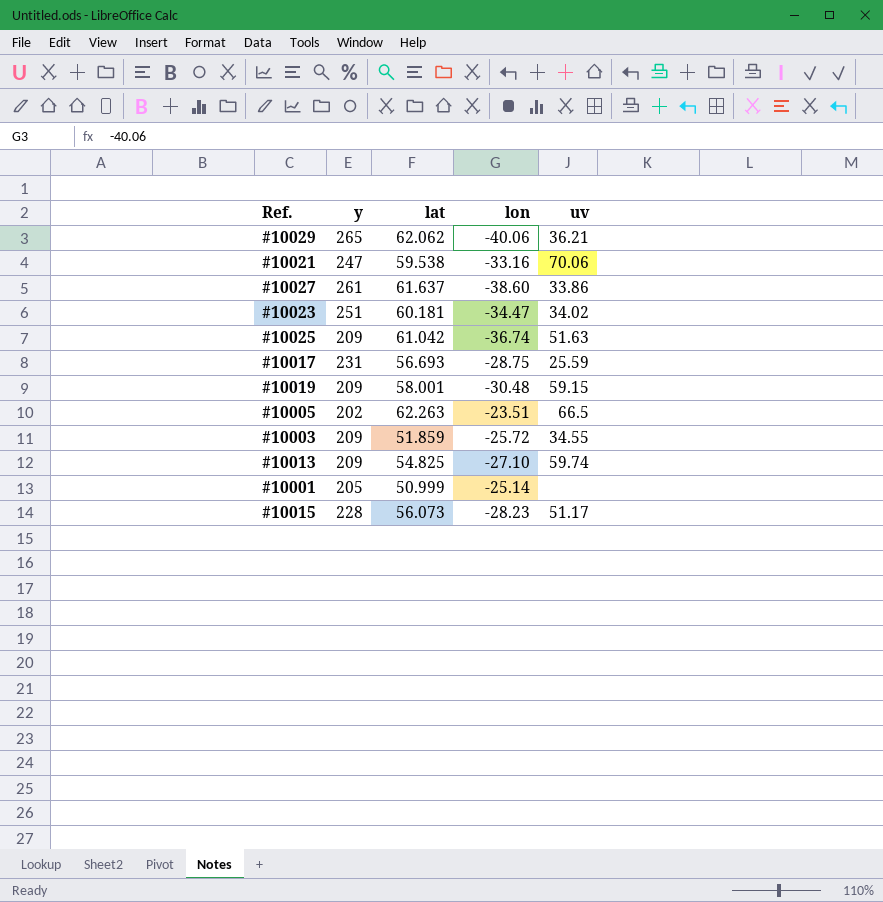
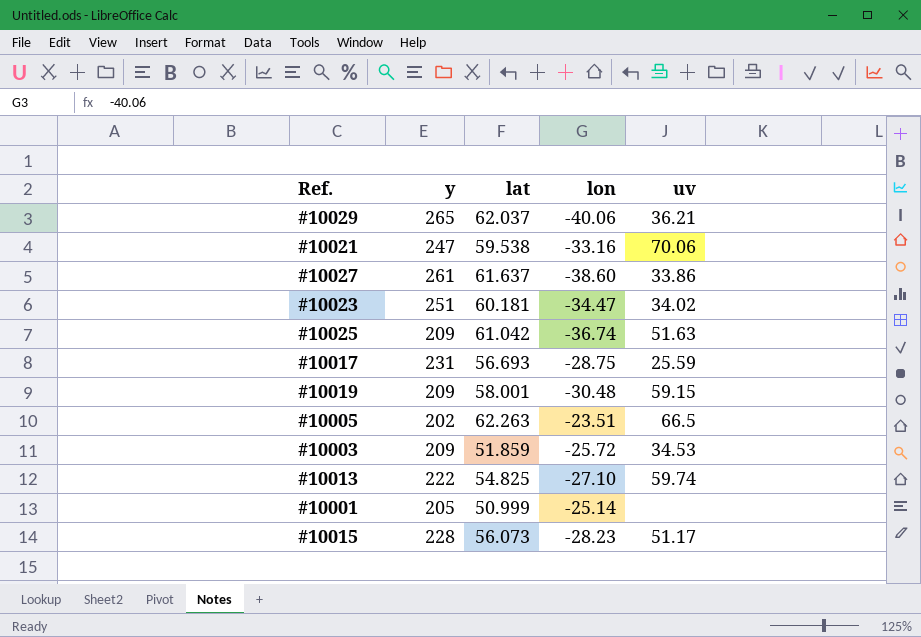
#10029 | lat: 62.062 -> 62.037
#10003 | uv: 34.55 -> 34.53
#10013 | y: 209 -> 222

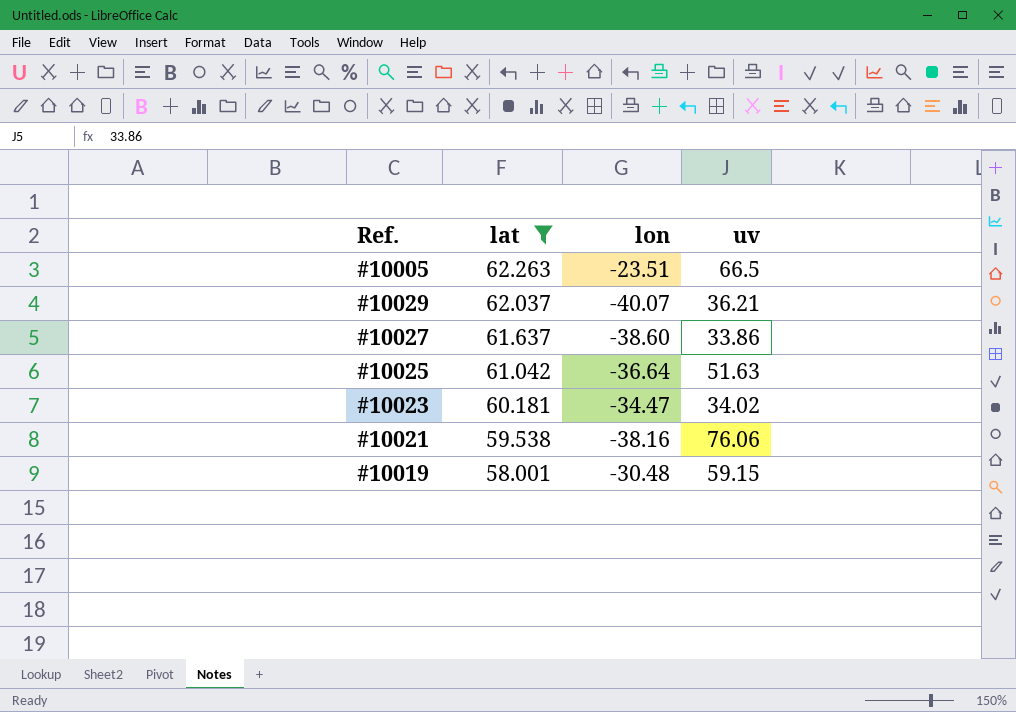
filter: none -> lat >= 58.001
row order: none -> lat descending
column y | position: 2 -> none
#10029 | lon: -40.06 -> -40.07
#10025 | lon: -36.74 -> -36.64
#10021 | lon: -33.16 -> -38.16
#10021 | uv: 70.06 -> 76.06

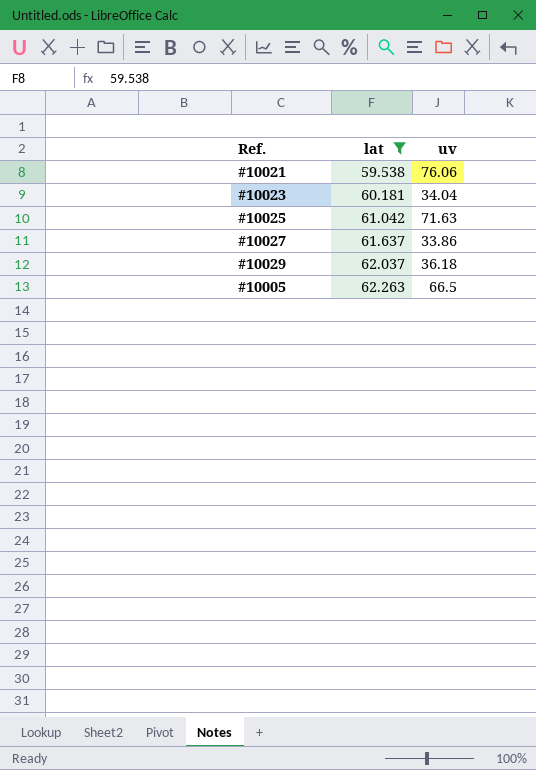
row order: lat descending -> lat ascending
column lon | position: 3 -> none
row #10019: 58.001 | -30.48 | 59.15 -> none
#10023 | uv: 34.02 -> 34.04
#10025 | uv: 51.63 -> 71.63
#10029 | uv: 36.21 -> 36.18

